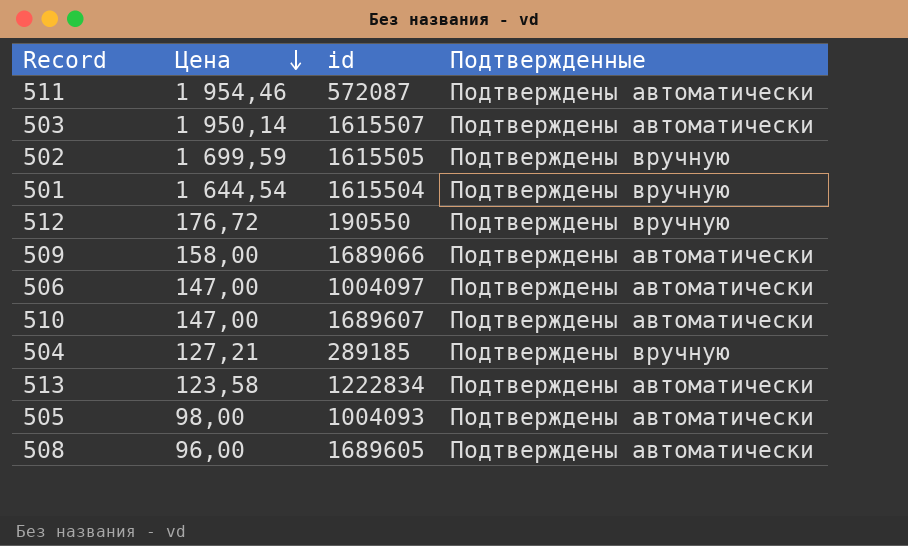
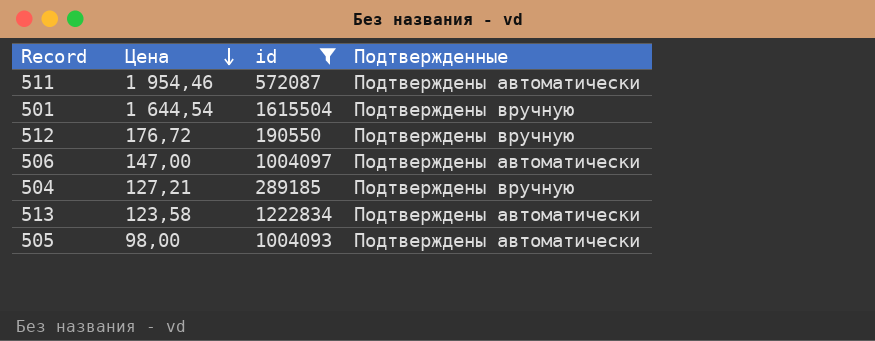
filter: none -> id <= 1615504

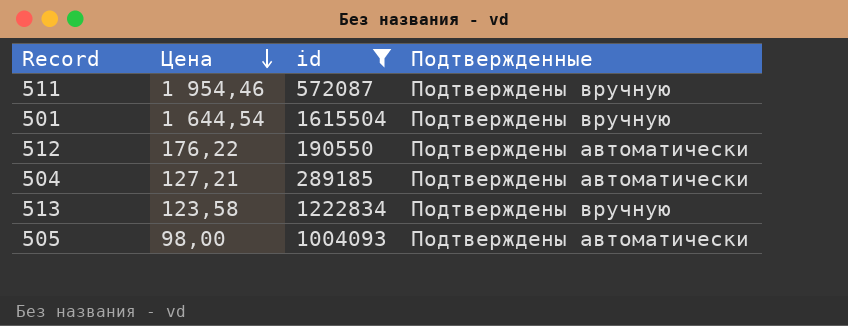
row 506: 147,00 | 1004097 | Подтверждены автоматически -> none
511 | Подтвержденные: Подтверждены автоматически -> Подтверждены вручную
512 | Цена: 176,72 -> 176,22
512 | Подтвержденные: Подтверждены вручную -> Подтверждены автоматически
504 | Подтвержденные: Подтверждены вручную -> Подтверждены автоматически
513 | Подтвержденные: Подтверждены автоматически -> Подтверждены вручную

